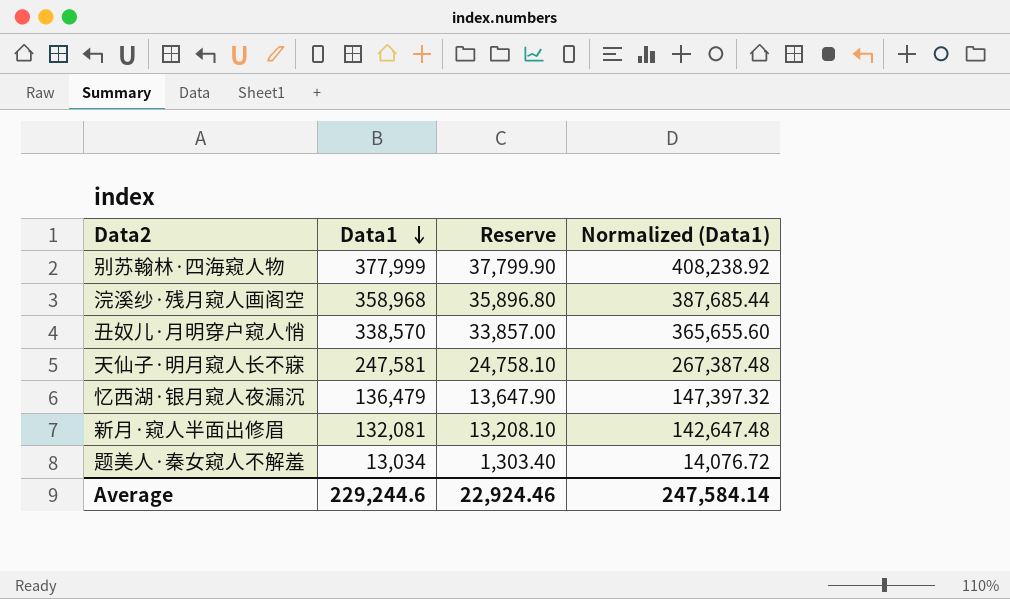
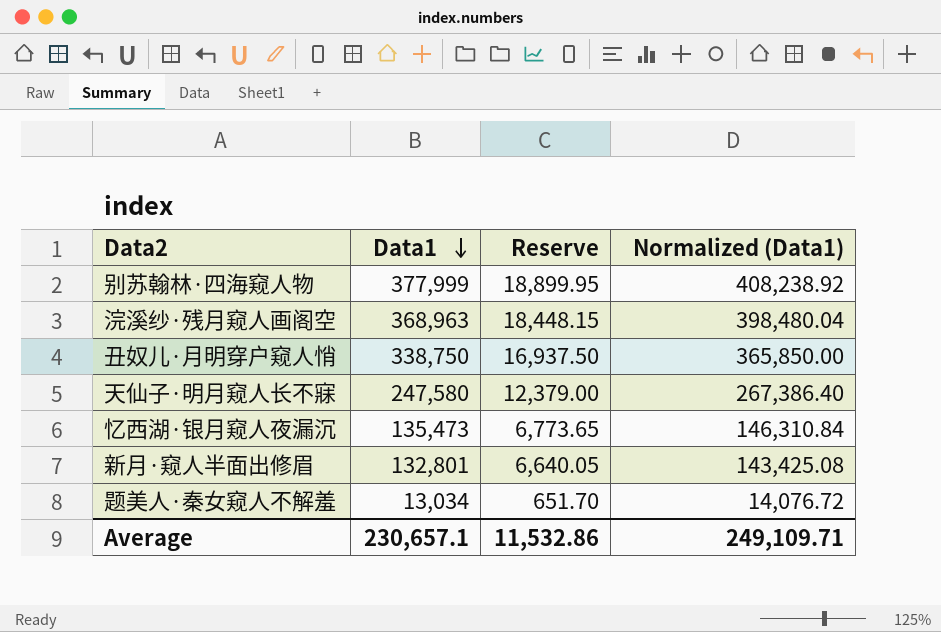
column Reserve | formula: [Data1] * 0.1 -> [Data1] * 0.05
浣溪纱·残月窥人画阁空 | Data1: 358,968 -> 368,963
浣溪纱·残月窥人画阁空 | Normalized (Data1): 387,685.44 -> 398,480.04
丑奴儿·月明穿户窥人悄 | Data1: 338,570 -> 338,750
丑奴儿·月明穿户窥人悄 | Normalized (Data1): 365,655.60 -> 365,850.00
天仙子·明月窥人长不寐 | Data1: 247,581 -> 247,580
天仙子·明月窥人长不寐 | Normalized (Data1): 267,387.48 -> 267,386.40
忆西湖·银月窥人夜漏沉 | Data1: 136,479 -> 135,473
忆西湖·银月窥人夜漏沉 | Normalized (Data1): 147,397.32 -> 146,310.84
新月·窥人半面出修眉 | Data1: 132,081 -> 132,801
新月·窥人半面出修眉 | Normalized (Data1): 142,647.48 -> 143,425.08
Average | Data1: 229,244.6 -> 230,657.1
Average | Reserve: 22,924.46 -> 11,532.86
Average | Normalized (Data1): 247,584.14 -> 249,109.71

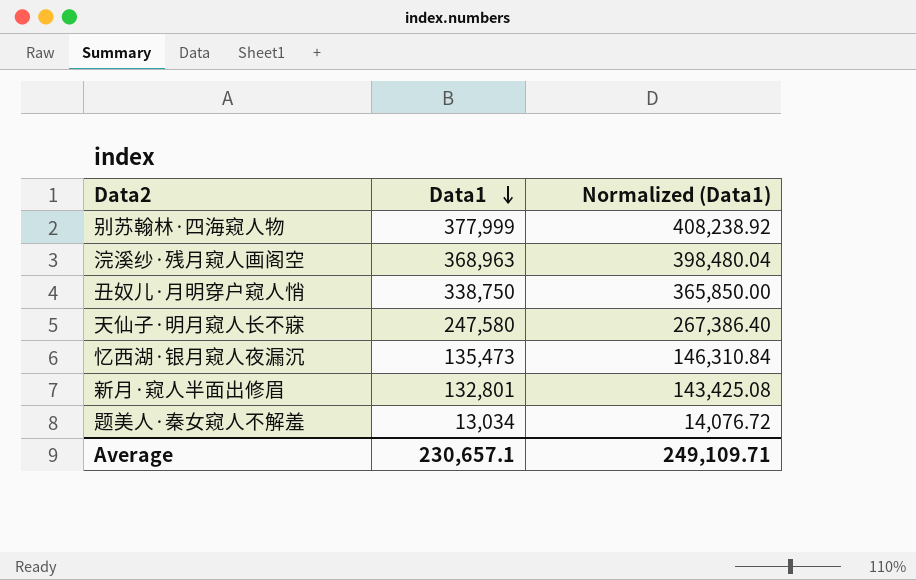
column Reserve | formula: [Data1] * 0.05 -> none

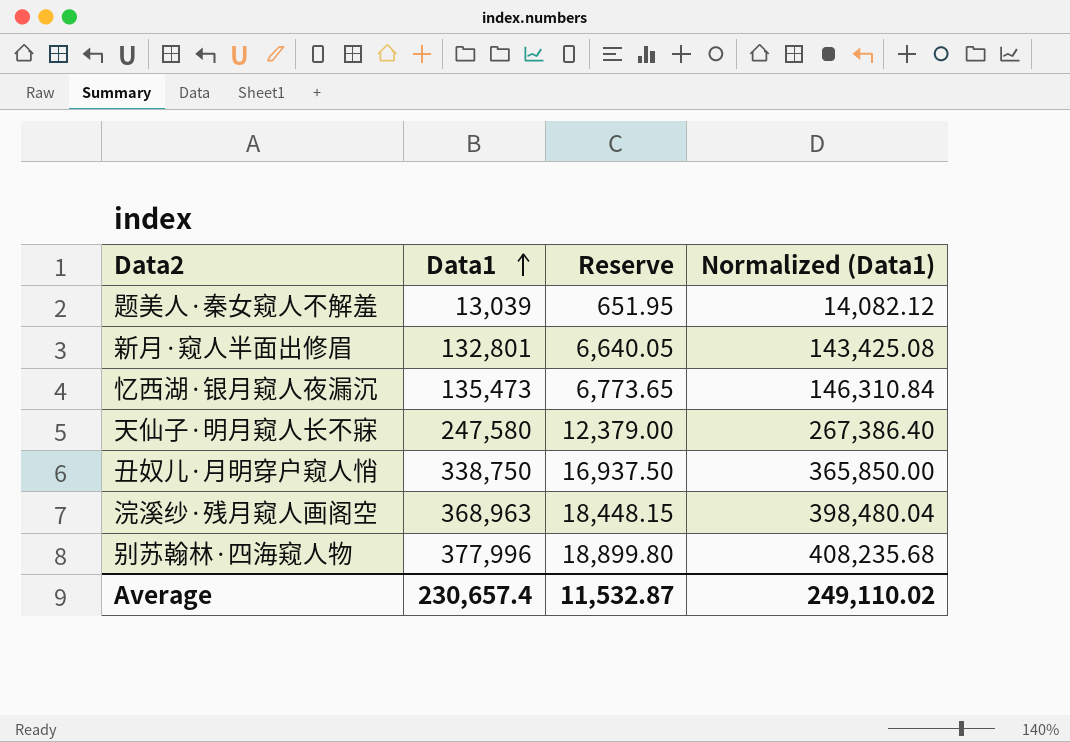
row order: Data1 descending -> Data1 ascending
column Reserve | formula: none -> [Data1] * 0.05
题美人·秦女窥人不解羞 | Data1: 13,034 -> 13,039
题美人·秦女窥人不解羞 | Normalized (Data1): 14,076.72 -> 14,082.12
别苏翰林·四海窥人物 | Data1: 377,999 -> 377,996
别苏翰林·四海窥人物 | Normalized (Data1): 408,238.92 -> 408,235.68
Average | Data1: 230,657.1 -> 230,657.4
Average | Normalized (Data1): 249,109.71 -> 249,110.02

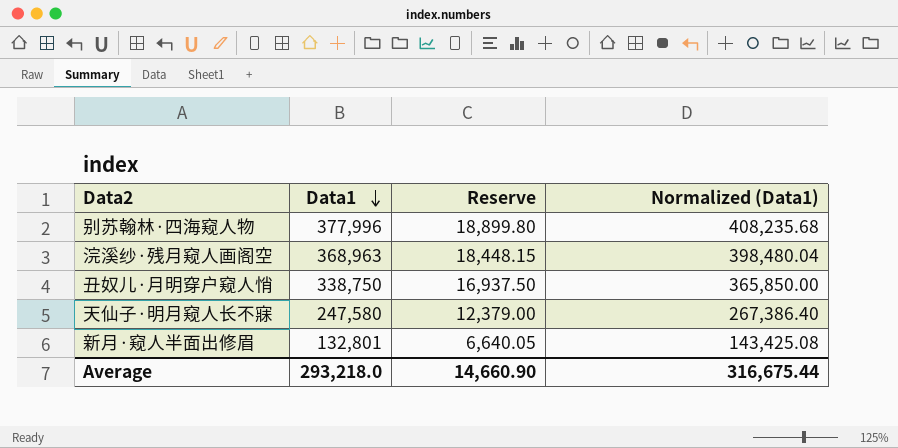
row order: Data1 ascending -> Data1 descending
row 题美人·秦女窥人不解羞: 13,039 | 651.95 | 14,082.12 -> none
row 忆西湖·银月窥人夜漏沉: 135,473 | 6,773.65 | 146,310.84 -> none
Average | Data1: 230,657.4 -> 293,218.0
Average | Reserve: 11,532.87 -> 14,660.90
Average | Normalized (Data1): 249,110.02 -> 316,675.44

